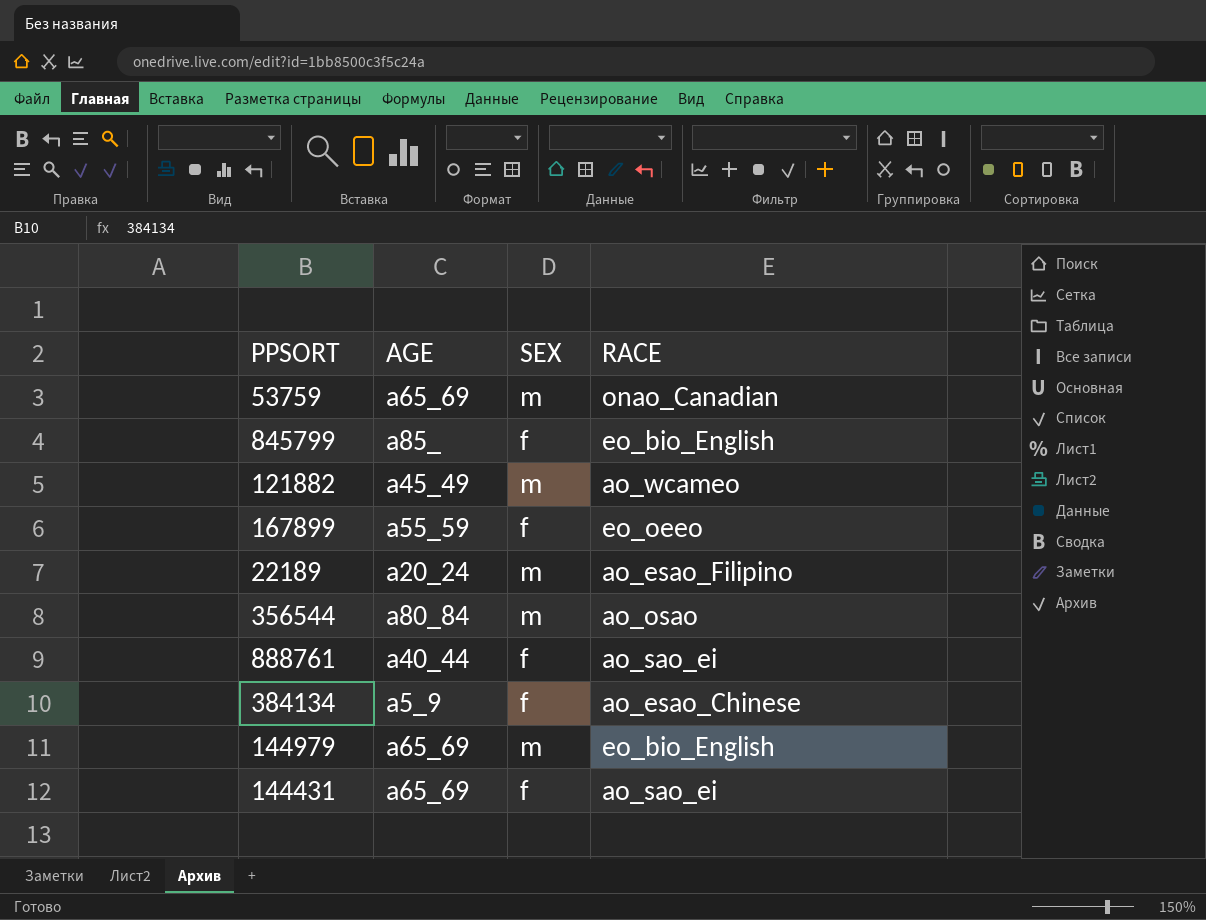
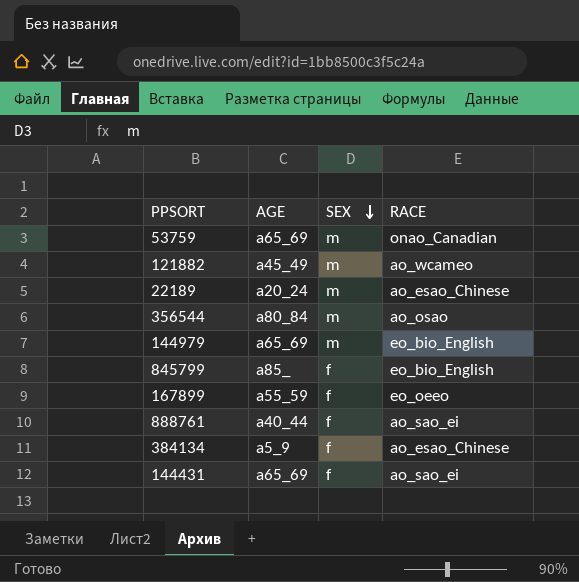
row order: none -> SEX descending
22189 | RACE: ao_esao_Filipino -> ao_esao_Chinese

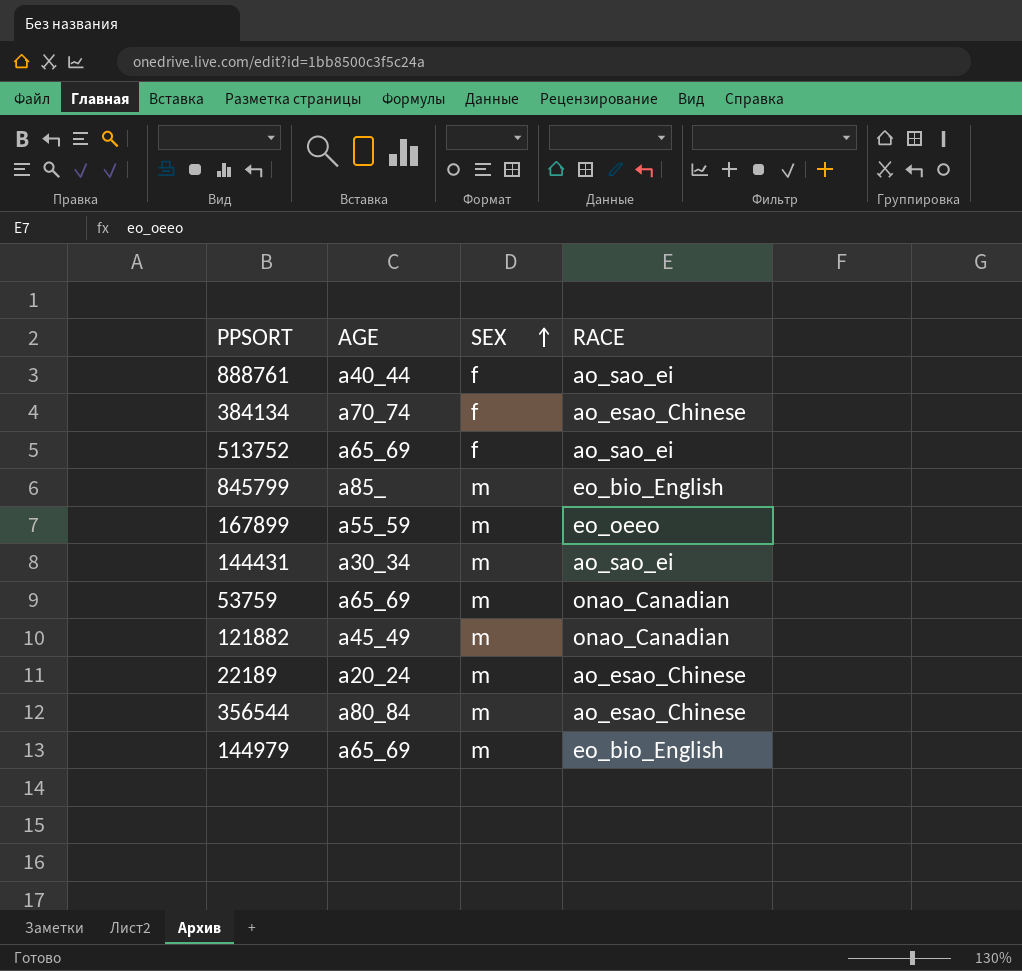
row order: SEX descending -> SEX ascending
384134 | AGE: a5_9 -> a70_74
row 513752: none -> a65_69 | f | ao_sao_ei
845799 | SEX: f -> m
167899 | SEX: f -> m
144431 | AGE: a65_69 -> a30_34
144431 | SEX: f -> m
121882 | RACE: ao_wcameo -> onao_Canadian
356544 | RACE: ao_osao -> ao_esao_Chinese

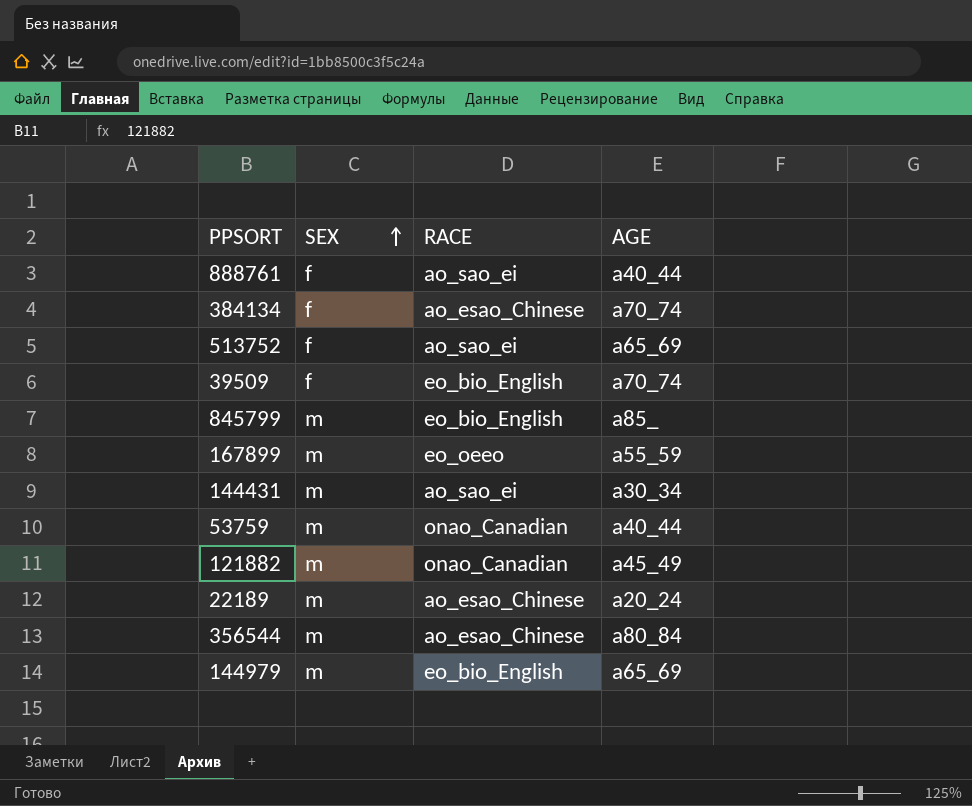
column AGE | position: 2 -> 4
row 39509: none -> f | eo_bio_English | a70_74
53759 | AGE: a65_69 -> a40_44

